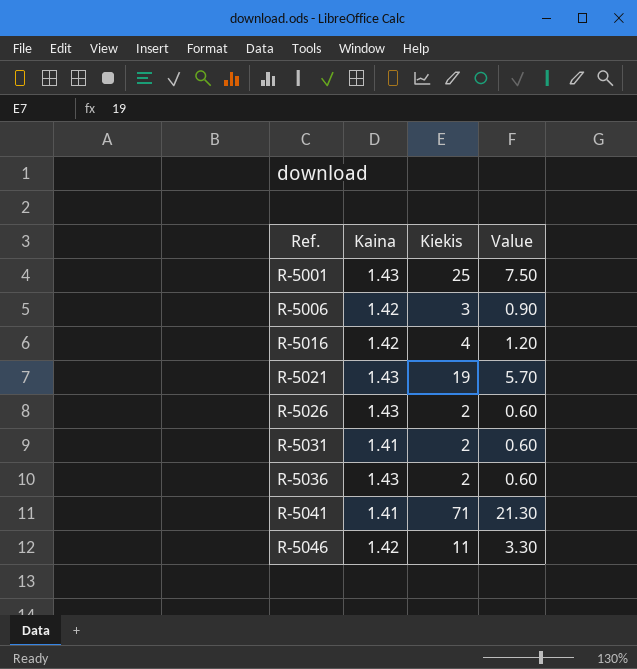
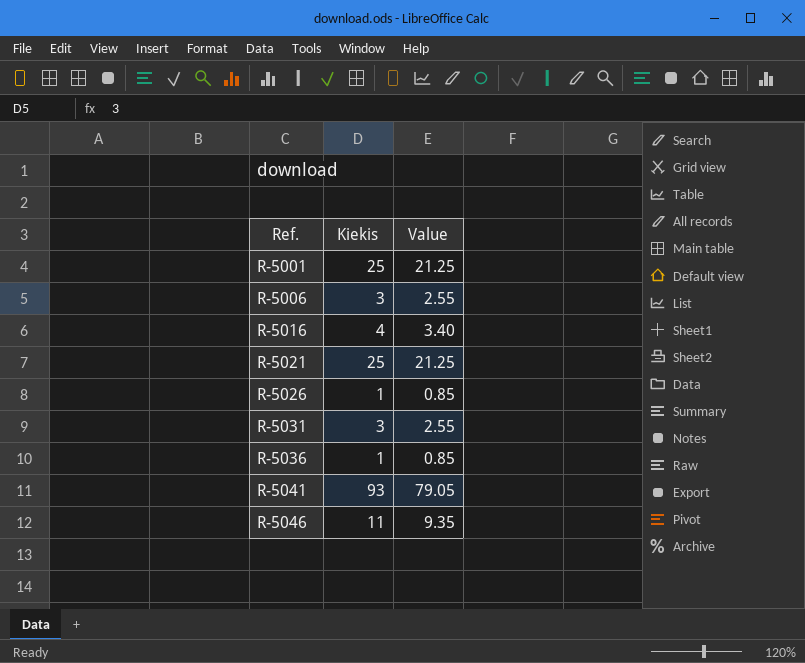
column Kaina | position: 2 -> none
column Value | formula: [Kiekis] * 0.3 -> [Kiekis] * 0.85
R-5021 | Kiekis: 19 -> 25
R-5026 | Kiekis: 2 -> 1
R-5031 | Kiekis: 2 -> 3
R-5036 | Kiekis: 2 -> 1
R-5041 | Kiekis: 71 -> 93

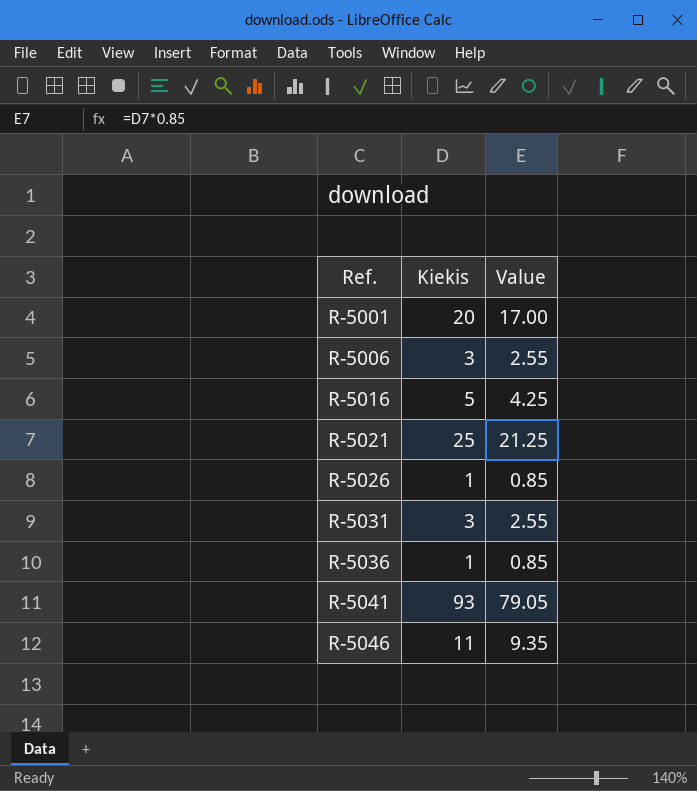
R-5001 | Kiekis: 25 -> 20
R-5001 | Value: 21.25 -> 17.00
R-5016 | Kiekis: 4 -> 5
R-5016 | Value: 3.40 -> 4.25

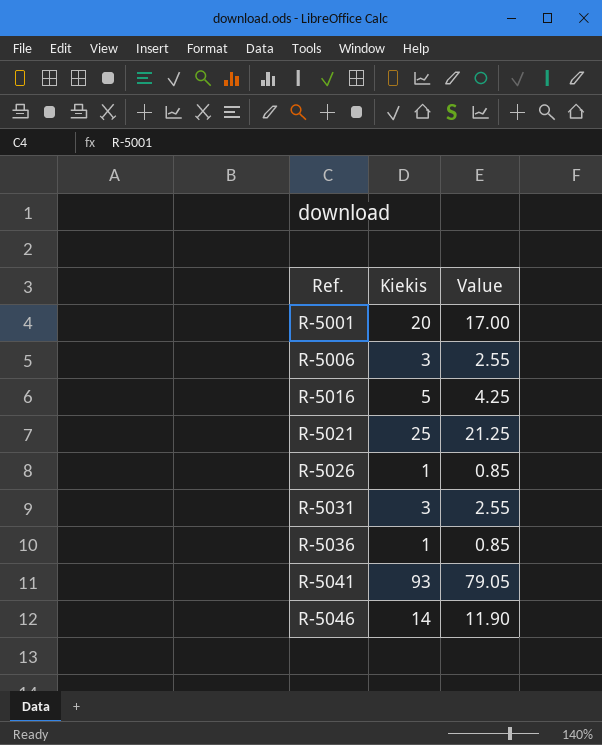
R-5046 | Kiekis: 11 -> 14
R-5046 | Value: 9.35 -> 11.90

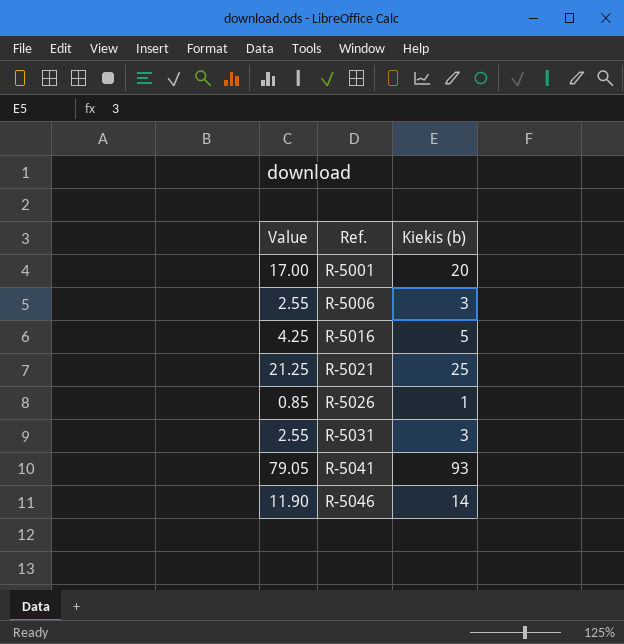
column Value | position: 3 -> 1
column name: Kiekis -> Kiekis (b)
row R-5036: 1 | 0.85 -> none

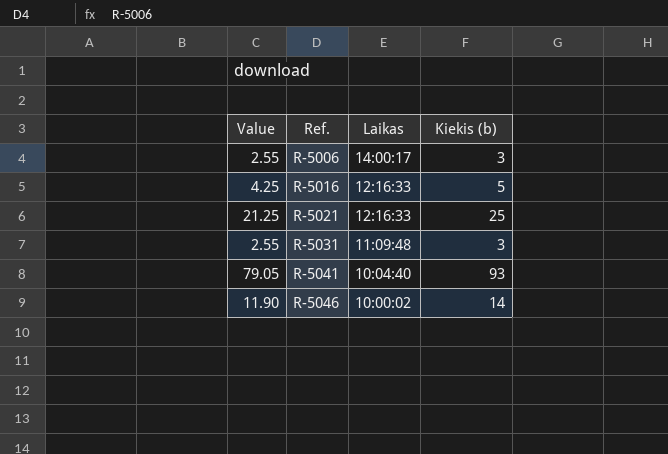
column Laikas | position: none -> 3
row R-5001: 17.00 | 20 -> none
row R-5026: 0.85 | 1 -> none

